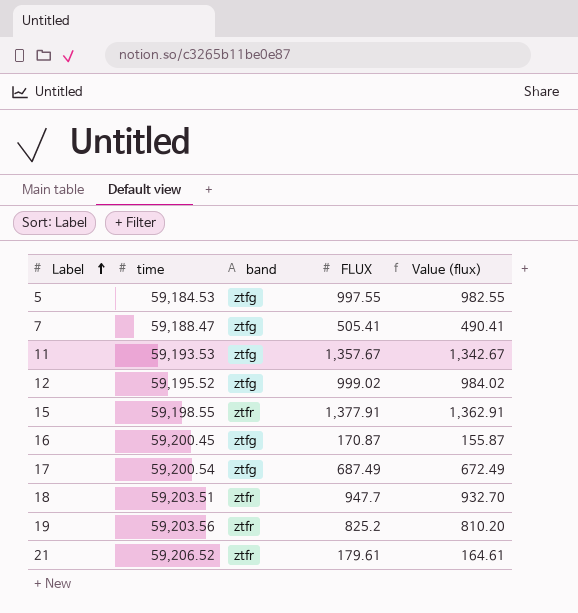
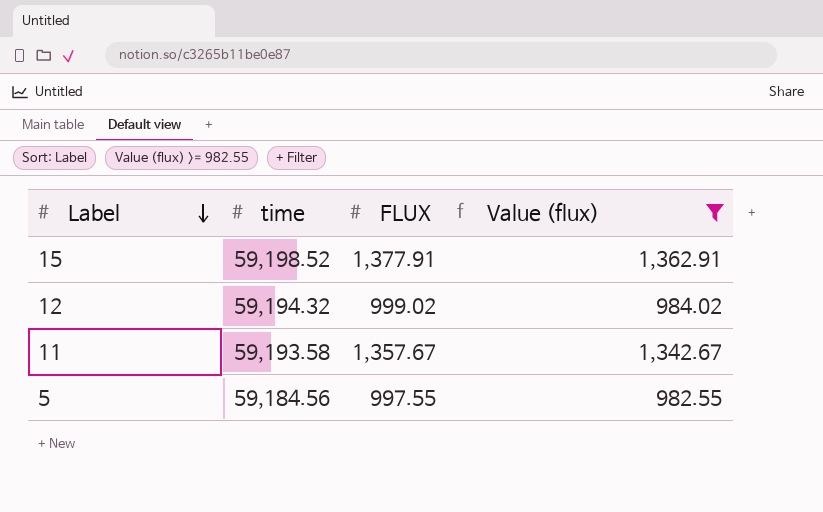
filter: none -> Value (flux) >= 982.55
row order: Label ascending -> Label descending
column band | position: 3 -> none
15 | time: 59,198.55 -> 59,198.52
12 | time: 59,195.52 -> 59,194.32
11 | time: 59,193.53 -> 59,193.58
5 | time: 59,184.53 -> 59,184.56

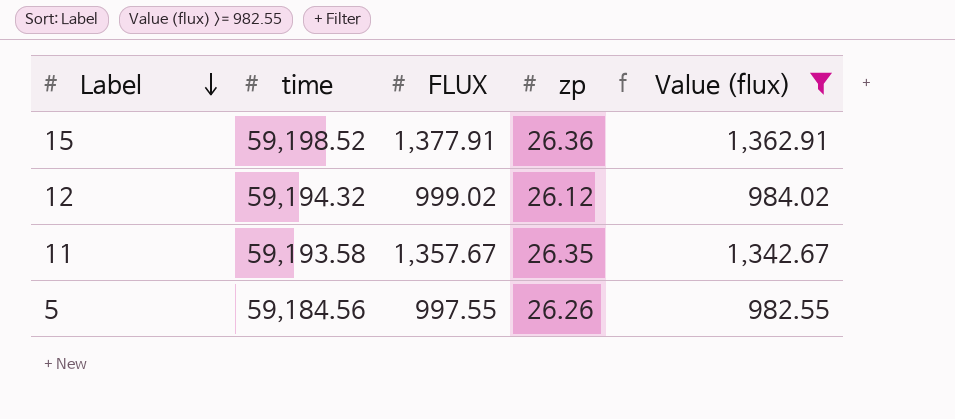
column zp | position: none -> 4

